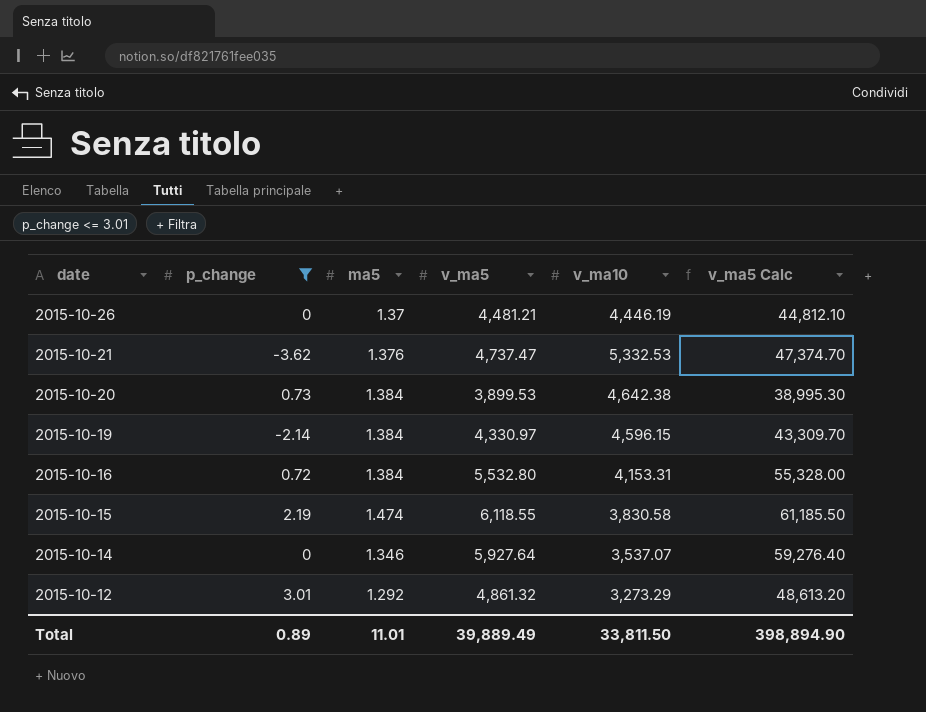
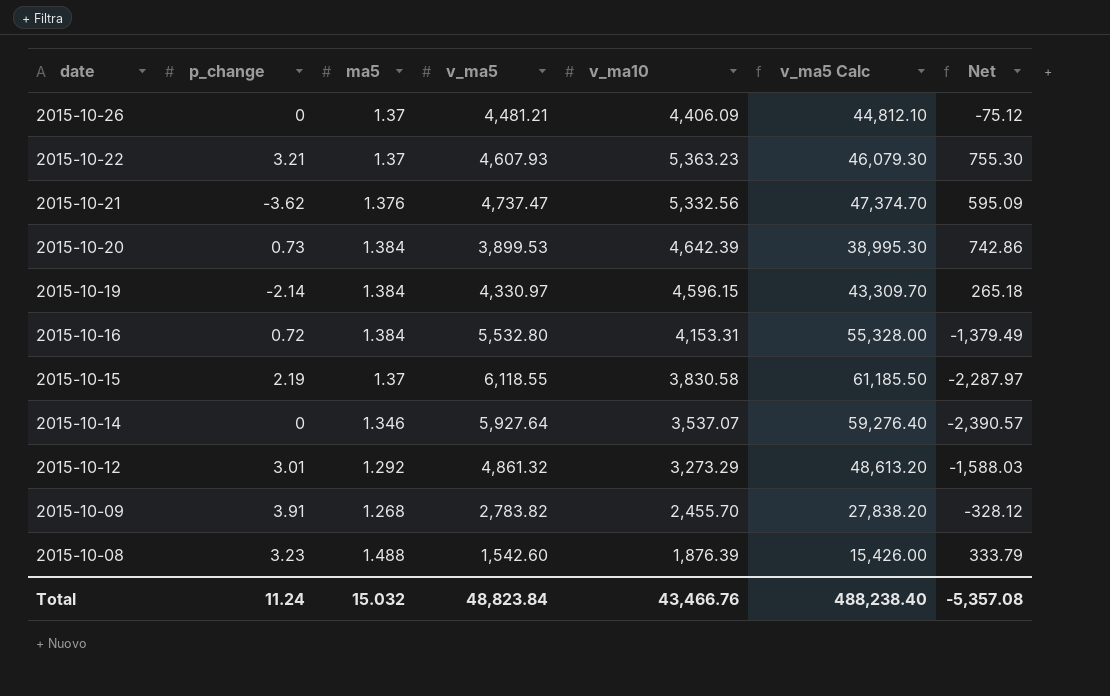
filter: p_change <= 3.01 -> none
column Net | formula: none -> [v_ma10] - [v_ma5]
2015-10-26 | v_ma10: 4,446.19 -> 4,406.09
2015-10-21 | v_ma10: 5,332.53 -> 5,332.56
2015-10-20 | v_ma10: 4,642.38 -> 4,642.39
2015-10-15 | ma5: 1.474 -> 1.37
Total | p_change: 0.89 -> 11.24
Total | ma5: 11.01 -> 15.032
Total | v_ma5: 39,889.49 -> 48,823.84
Total | v_ma10: 33,811.50 -> 43,466.76
Total | v_ma5 Calc: 398,894.90 -> 488,238.40

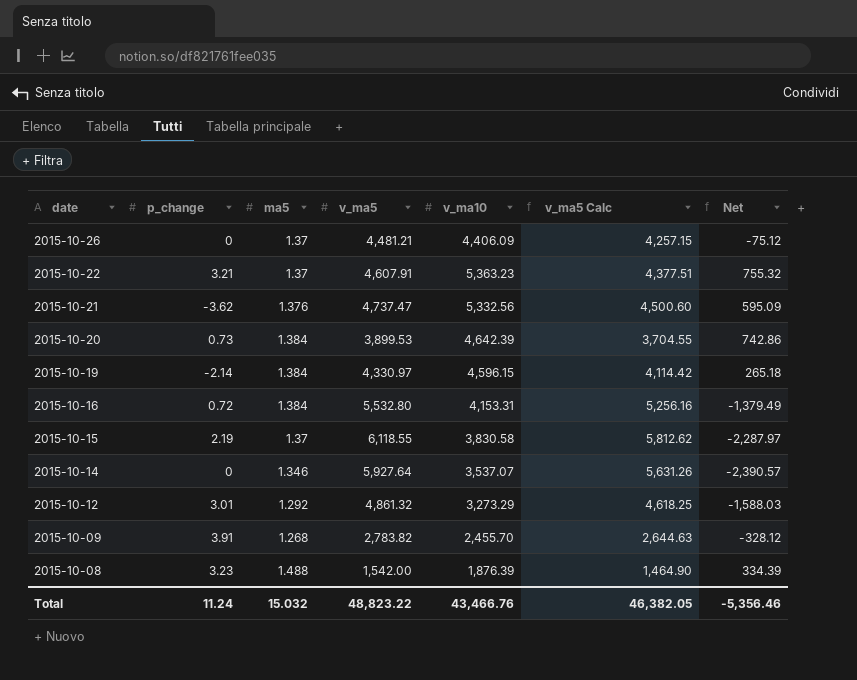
column v_ma5 Calc | formula: [v_ma5] * 10 -> [v_ma5] * 0.95
2015-10-22 | v_ma5: 4,607.93 -> 4,607.91
2015-10-22 | Net: 755.30 -> 755.32
2015-10-08 | v_ma5: 1,542.60 -> 1,542.00
2015-10-08 | Net: 333.79 -> 334.39
Total | v_ma5: 48,823.84 -> 48,823.22
Total | v_ma5 Calc: 488,238.40 -> 46,382.05
Total | Net: -5,357.08 -> -5,356.46

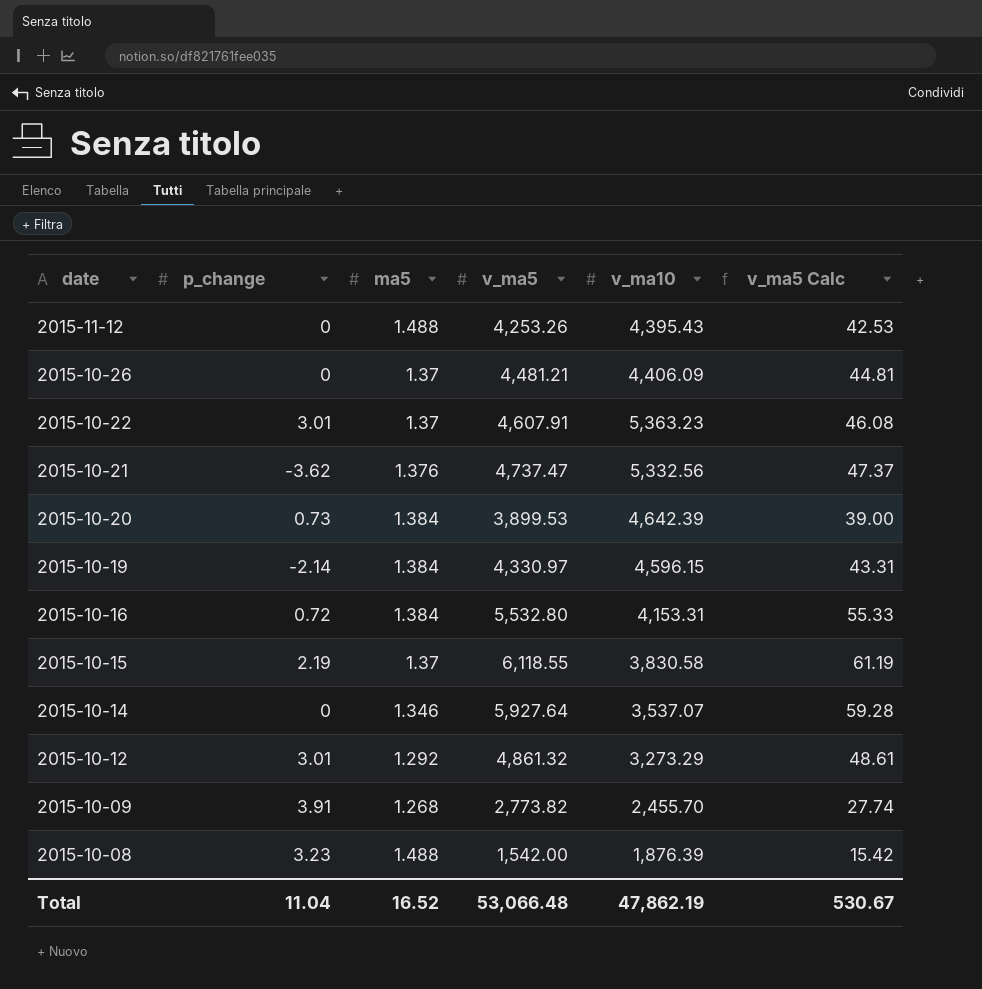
column Net | formula: [v_ma10] - [v_ma5] -> none
column v_ma5 Calc | formula: [v_ma5] * 0.95 -> [v_ma5] * 0.01
row 2015-11-12: none -> 0 | 1.488 | 4,253.26 | 4,395.43 | 42.53
2015-10-22 | p_change: 3.21 -> 3.01
2015-10-09 | v_ma5: 2,783.82 -> 2,773.82
Total | p_change: 11.24 -> 11.04
Total | ma5: 15.032 -> 16.52
Total | v_ma5: 48,823.22 -> 53,066.48
Total | v_ma10: 43,466.76 -> 47,862.19
Total | v_ma5 Calc: 46,382.05 -> 530.67

